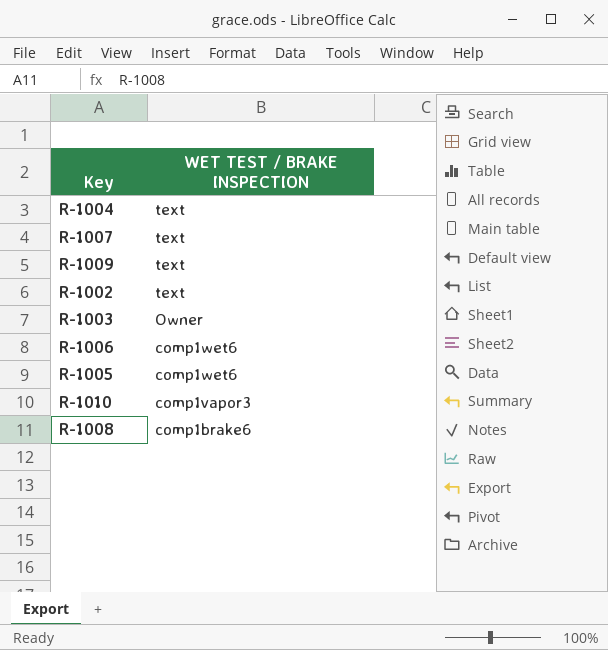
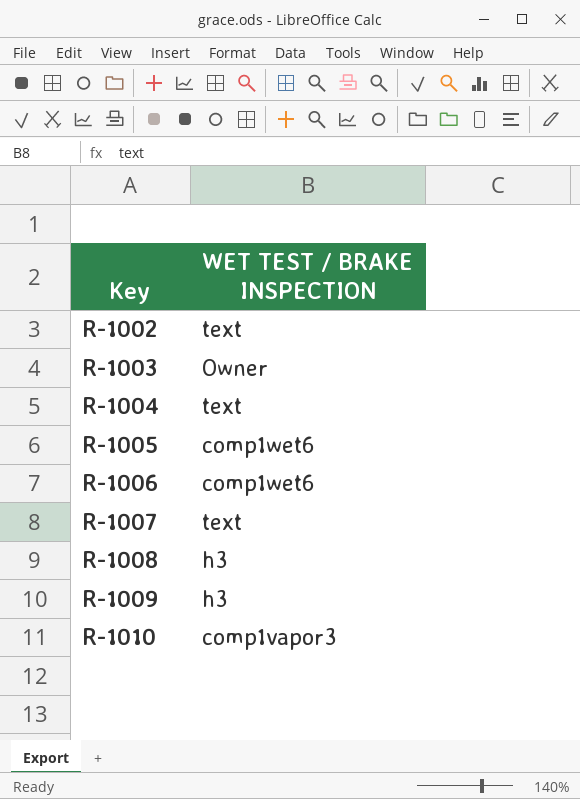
row order: WET TEST / BRAKE INSPECTION descending -> Key ascending
R-1008 | WET TEST / BRAKE INSPECTION: comp1brake6 -> h3
R-1009 | WET TEST / BRAKE INSPECTION: text -> h3

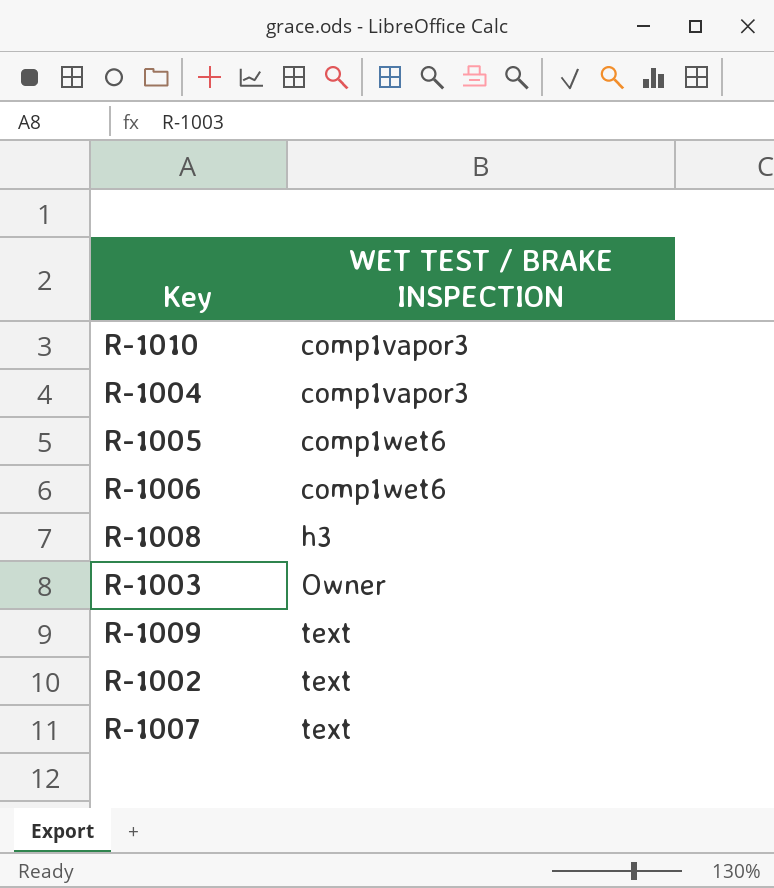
row order: Key ascending -> WET TEST / BRAKE INSPECTION ascending
R-1004 | WET TEST / BRAKE INSPECTION: text -> comp1vapor3
R-1009 | WET TEST / BRAKE INSPECTION: h3 -> text

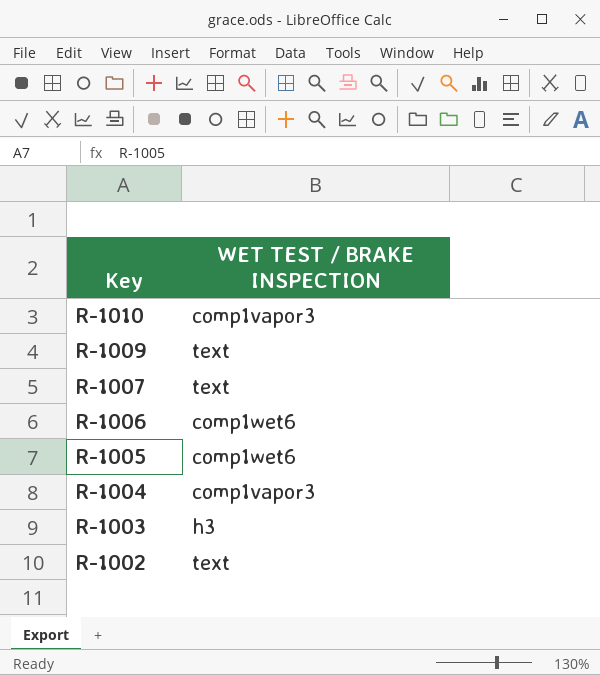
row order: WET TEST / BRAKE INSPECTION ascending -> Key descending
row R-1008: h3 -> none
R-1003 | WET TEST / BRAKE INSPECTION: Owner -> h3

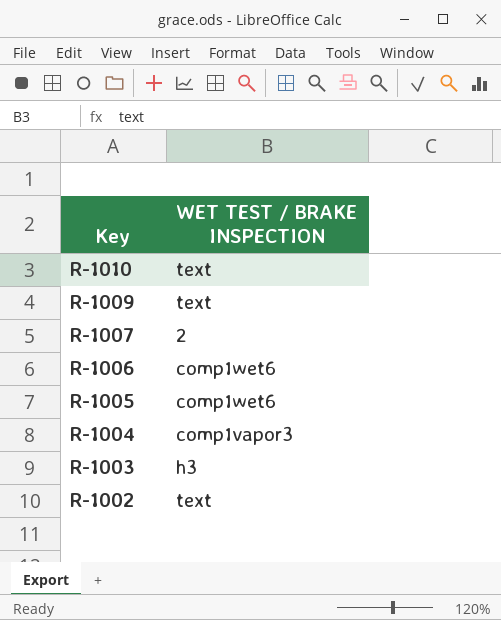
R-1010 | WET TEST / BRAKE INSPECTION: comp1vapor3 -> text
R-1007 | WET TEST / BRAKE INSPECTION: text -> 2

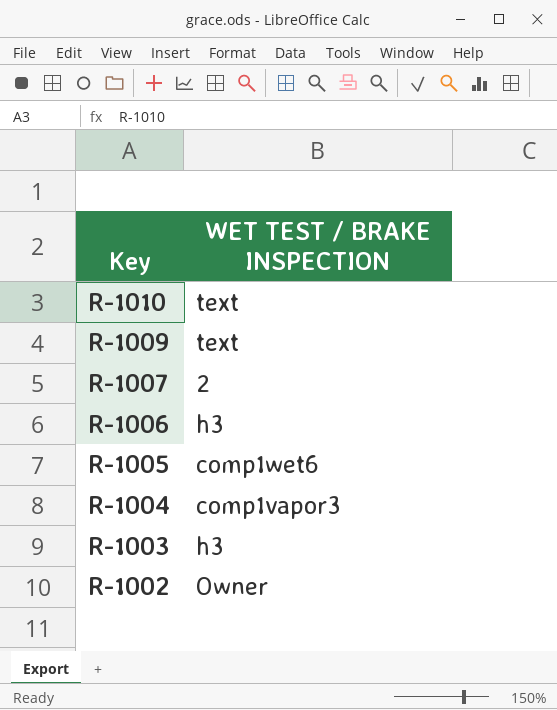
R-1006 | WET TEST / BRAKE INSPECTION: comp1wet6 -> h3
R-1002 | WET TEST / BRAKE INSPECTION: text -> Owner

